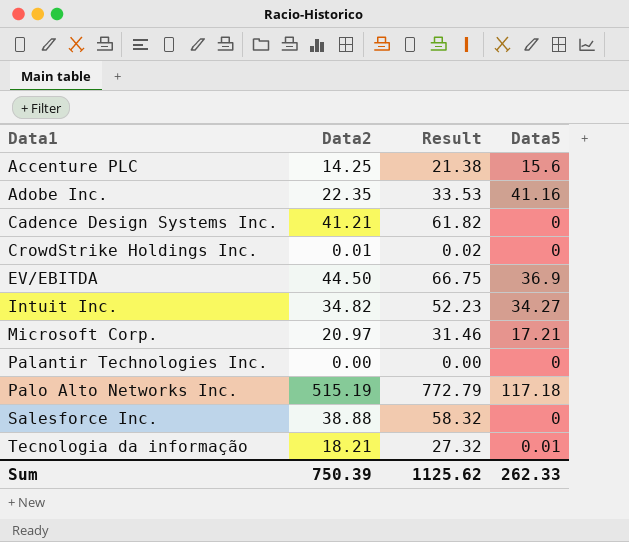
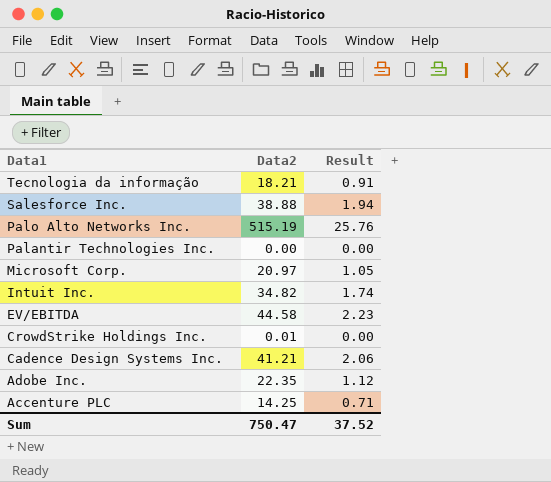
row order: Data1 ascending -> Data1 descending
column Data5 | position: 4 -> none
column Result | formula: [Data2] * 1.5 -> [Data2] * 0.05
EV/EBITDA | Data2: 44.50 -> 44.58
Sum | Data2: 750.39 -> 750.47
Sum | Result: 1125.62 -> 37.52

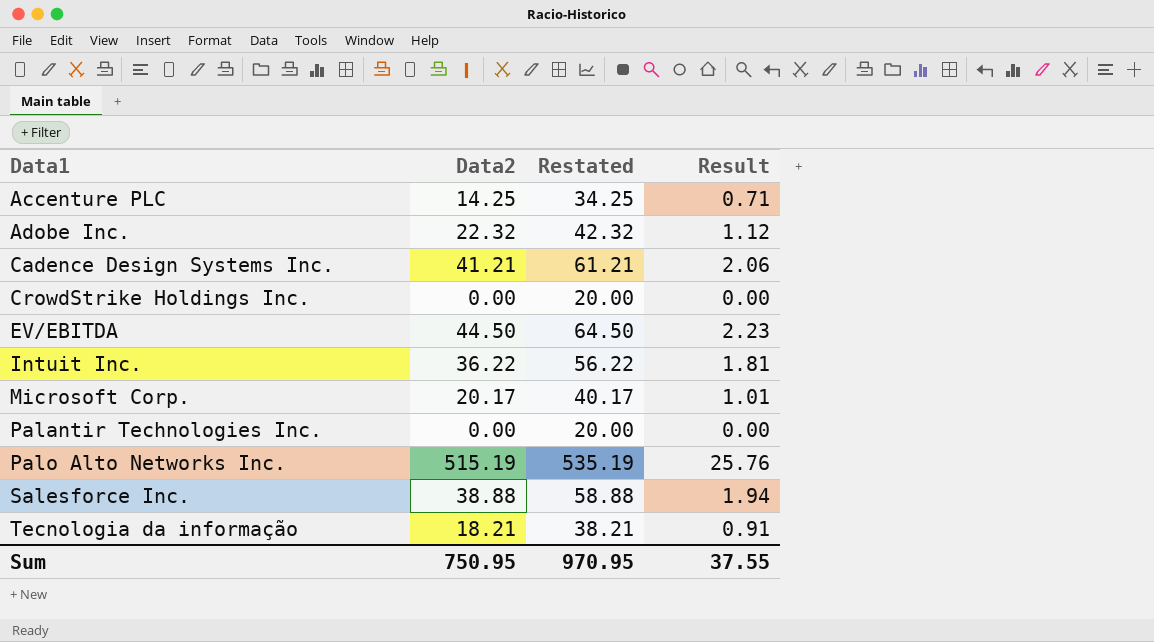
row order: Data1 descending -> Data1 ascending
column Restated | formula: none -> [Data2] + 20
Adobe Inc. | Data2: 22.35 -> 22.32
CrowdStrike Holdings Inc. | Data2: 0.01 -> 0.00
EV/EBITDA | Data2: 44.58 -> 44.50
Intuit Inc. | Data2: 34.82 -> 36.22
Intuit Inc. | Result: 1.74 -> 1.81
Microsoft Corp. | Data2: 20.97 -> 20.17
Microsoft Corp. | Result: 1.05 -> 1.01
Sum | Data2: 750.47 -> 750.95
Sum | Result: 37.52 -> 37.55

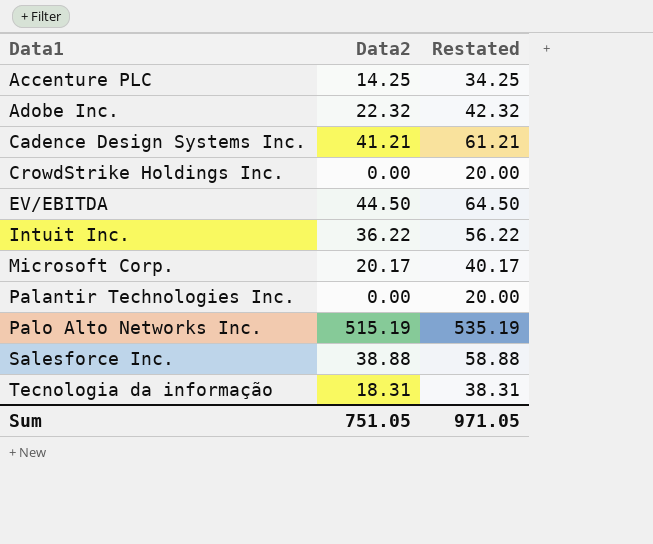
column Result | formula: [Data2] * 0.05 -> none
Tecnologia da informação | Data2: 18.21 -> 18.31
Tecnologia da informação | Restated: 38.21 -> 38.31
Sum | Data2: 750.95 -> 751.05
Sum | Restated: 970.95 -> 971.05

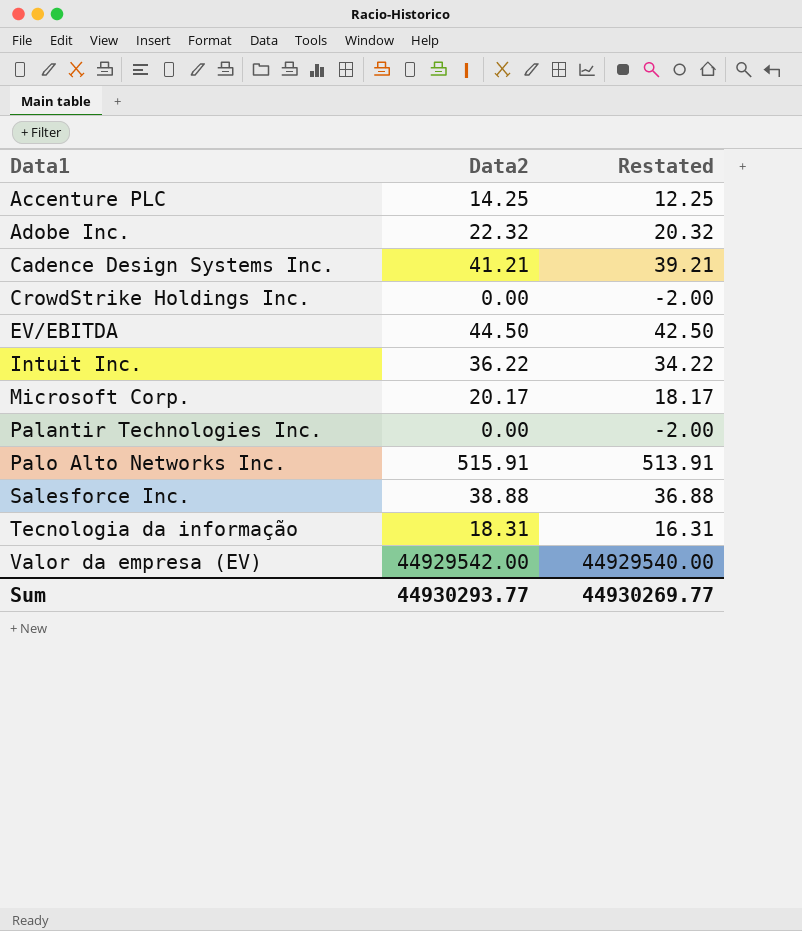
column Restated | formula: [Data2] + 20 -> [Data2] - 2
Palo Alto Networks Inc. | Data2: 515.19 -> 515.91
row Valor da empresa (EV): none -> 44929542.00 | 44929540.00
Sum | Data2: 751.05 -> 44930293.77
Sum | Restated: 971.05 -> 44930269.77

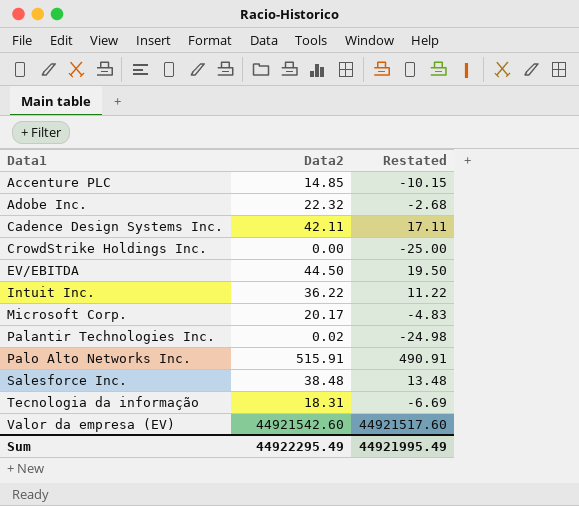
column Restated | formula: [Data2] - 2 -> [Data2] - 25
Accenture PLC | Data2: 14.25 -> 14.85
Cadence Design Systems Inc. | Data2: 41.21 -> 42.11
Palantir Technologies Inc. | Data2: 0.00 -> 0.02
Salesforce Inc. | Data2: 38.88 -> 38.48
Valor da empresa (EV) | Data2: 44929542.00 -> 44921542.60
Sum | Data2: 44930293.77 -> 44922295.49
Sum | Restated: 44930269.77 -> 44921995.49

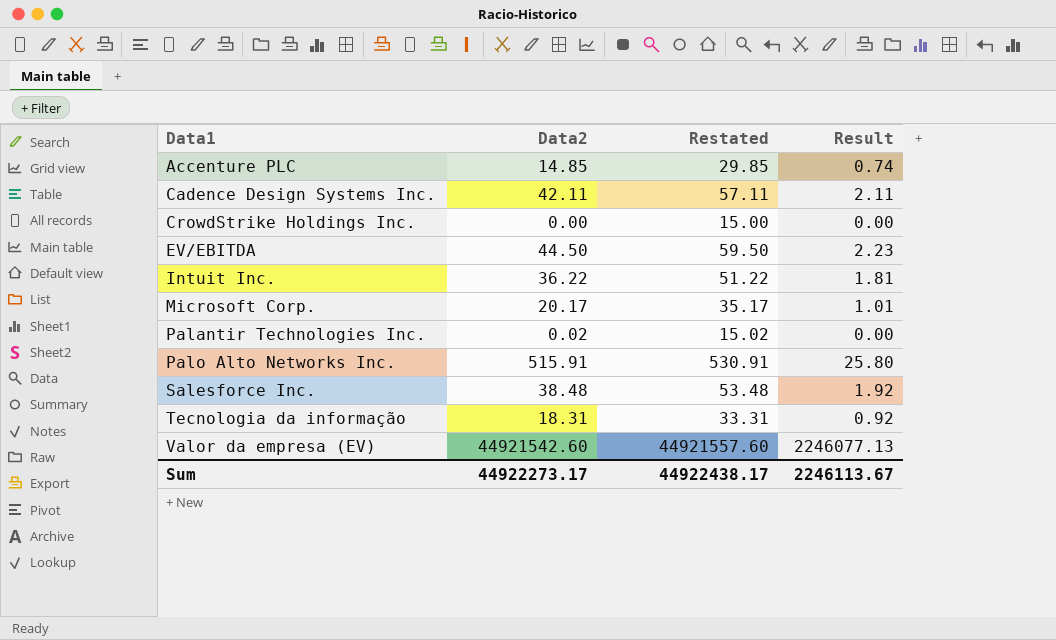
column Restated | formula: [Data2] - 25 -> [Data2] + 15
column Result | formula: none -> [Data2] * 0.05
row Adobe Inc.: 22.32 | -2.68 -> none
Sum | Data2: 44922295.49 -> 44922273.17
Sum | Restated: 44921995.49 -> 44922438.17

